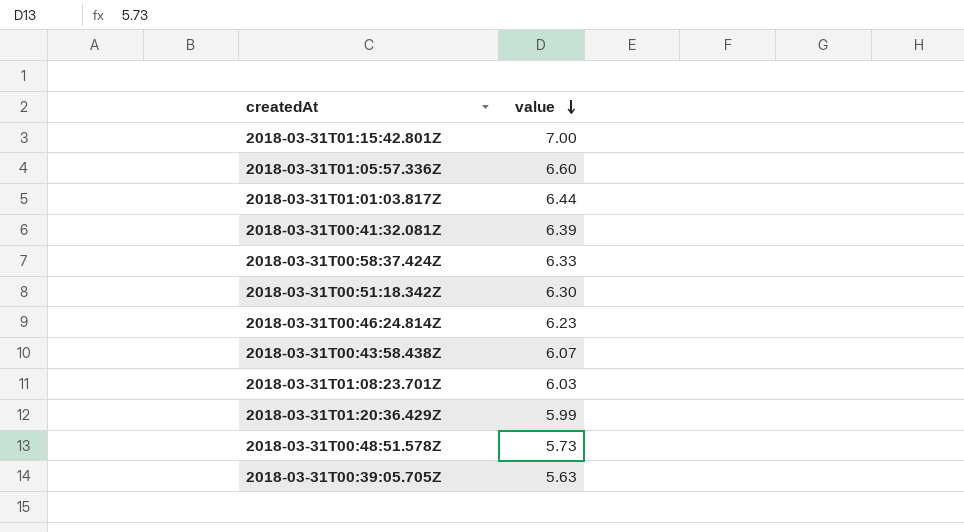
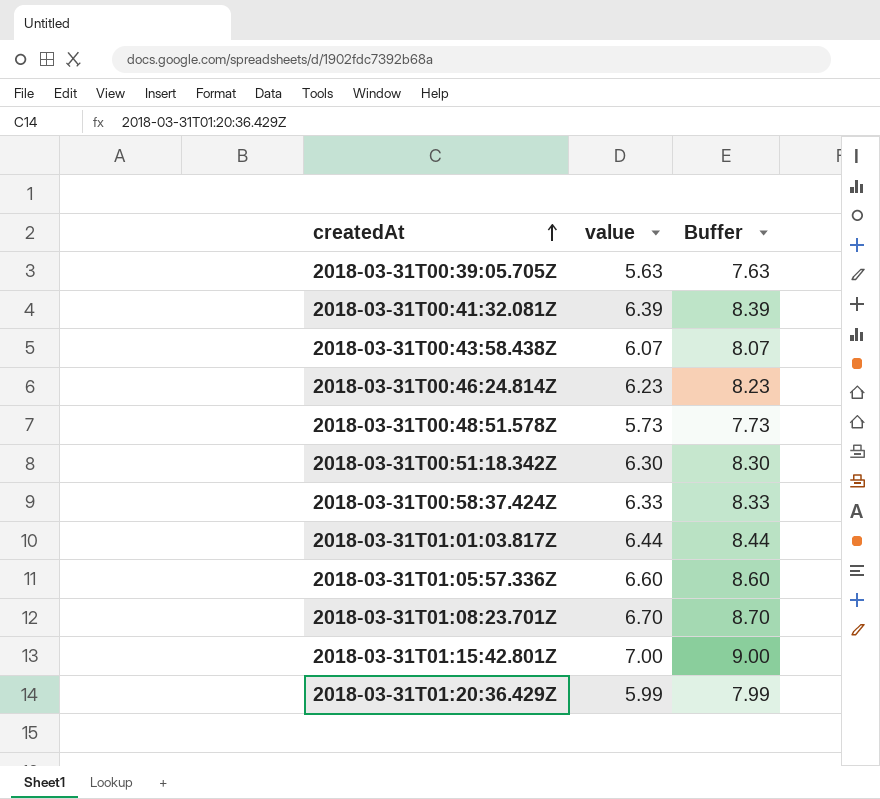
row order: value descending -> createdAt ascending
column Buffer | formula: none -> [value] + 2
2018-03-31T01:08:23.701Z | value: 6.03 -> 6.70

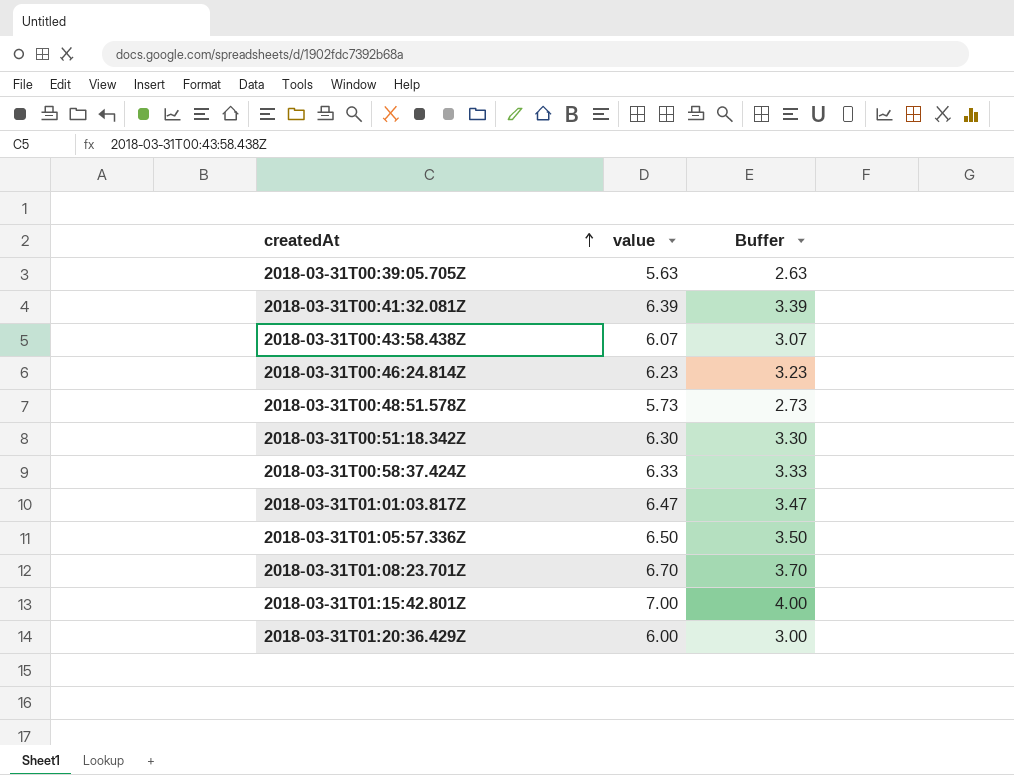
column Buffer | formula: [value] + 2 -> [value] - 3
2018-03-31T01:01:03.817Z | value: 6.44 -> 6.47
2018-03-31T01:05:57.336Z | value: 6.60 -> 6.50
2018-03-31T01:20:36.429Z | value: 5.99 -> 6.00

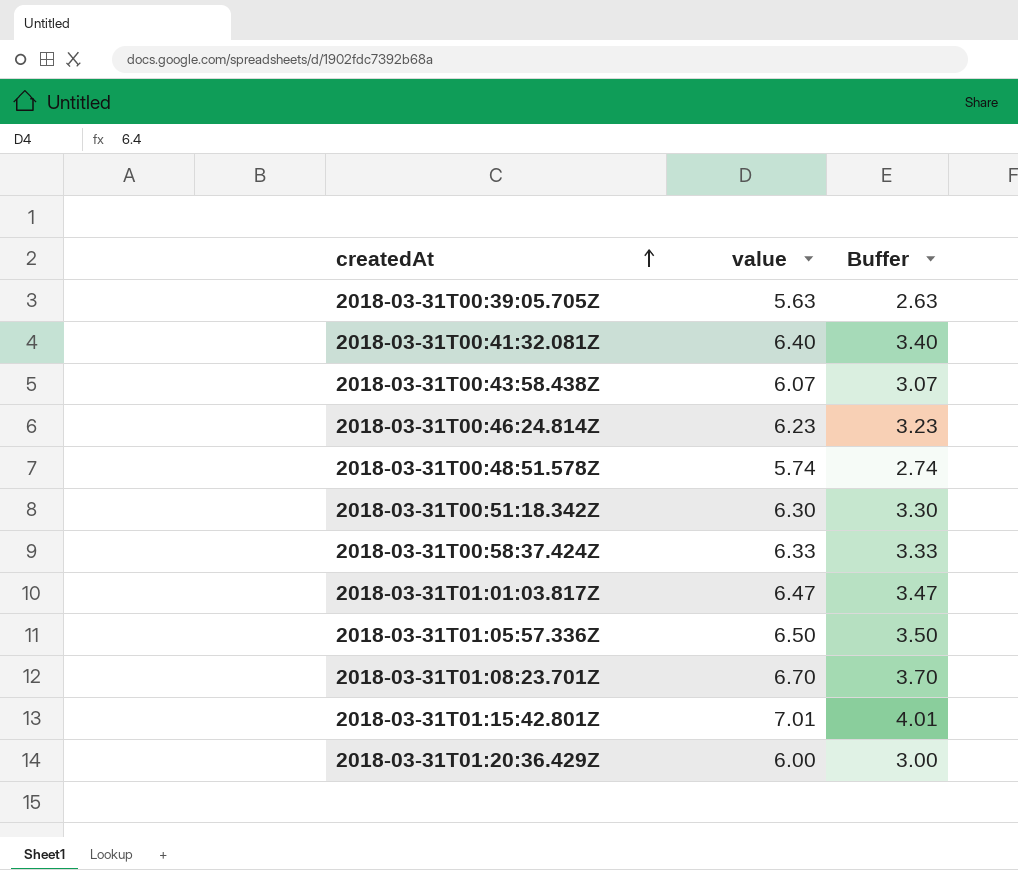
2018-03-31T00:41:32.081Z | value: 6.39 -> 6.40
2018-03-31T00:41:32.081Z | Buffer: 3.39 -> 3.40
2018-03-31T00:48:51.578Z | value: 5.73 -> 5.74
2018-03-31T00:48:51.578Z | Buffer: 2.73 -> 2.74
2018-03-31T01:15:42.801Z | value: 7.00 -> 7.01
2018-03-31T01:15:42.801Z | Buffer: 4.00 -> 4.01

